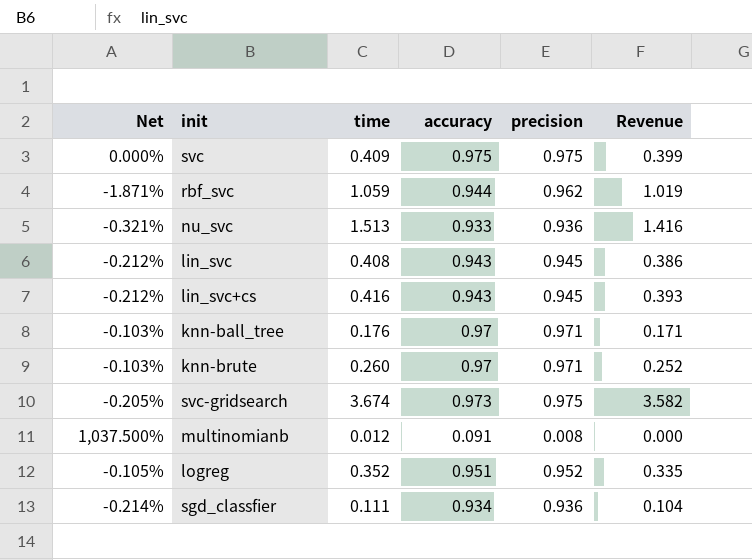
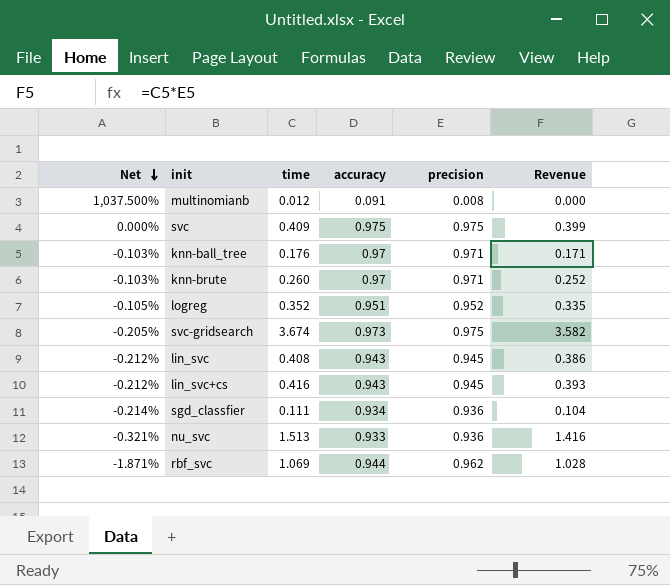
row order: none -> Net descending
rbf_svc | time: 1.059 -> 1.069
rbf_svc | Revenue: 1.019 -> 1.028

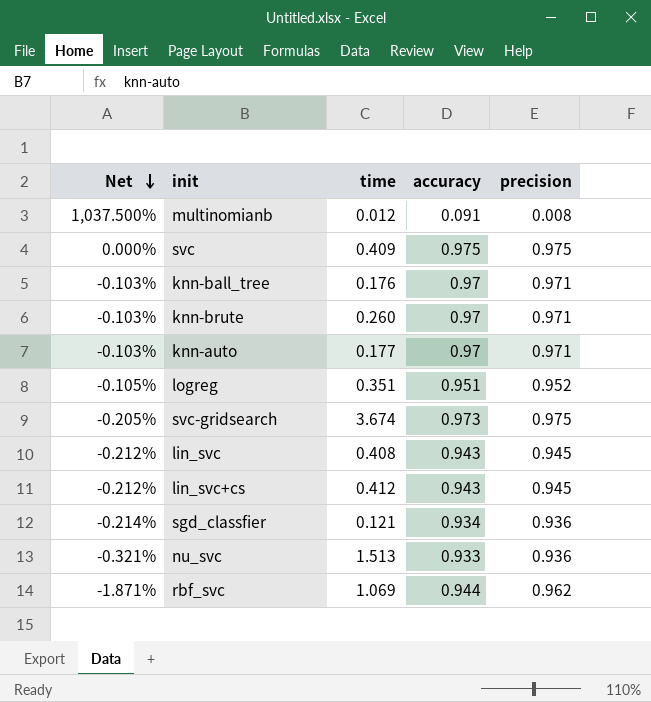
column Revenue | formula: [time] * [precision] -> none
row knn-auto: none -> -0.103% | 0.177 | 0.97 | 0.971
logreg | time: 0.352 -> 0.351
lin_svc+cs | time: 0.416 -> 0.412
sgd_classfier | time: 0.111 -> 0.121

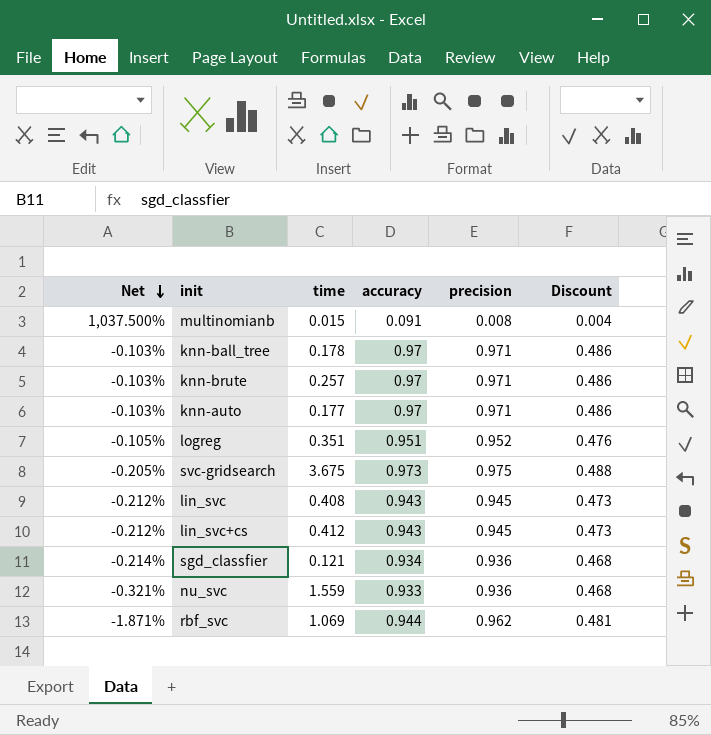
column Discount | formula: none -> [precision] * 0.5
row svc: 0.000% | 0.409 | 0.975 | 0.975 -> none
multinomianb | time: 0.012 -> 0.015
knn-ball_tree | time: 0.176 -> 0.178
knn-brute | time: 0.260 -> 0.257
svc-gridsearch | time: 3.674 -> 3.675
nu_svc | time: 1.513 -> 1.559

